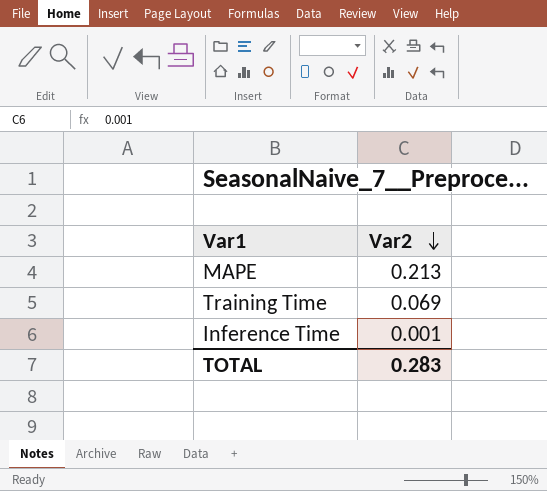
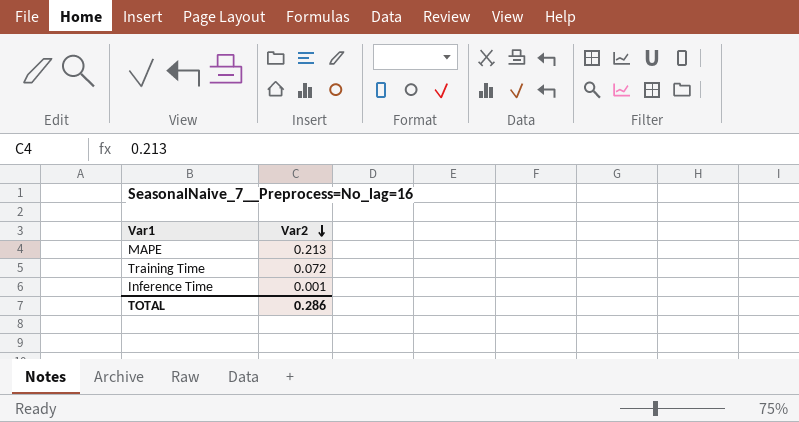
Training Time | Var2: 0.069 -> 0.072
TOTAL | Var2: 0.283 -> 0.286

